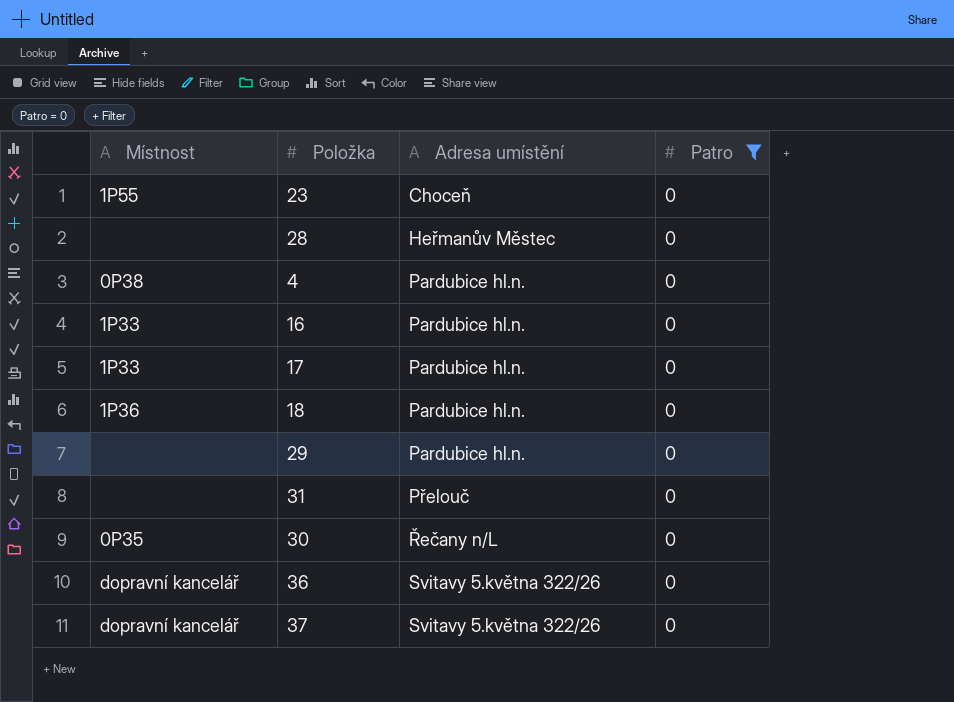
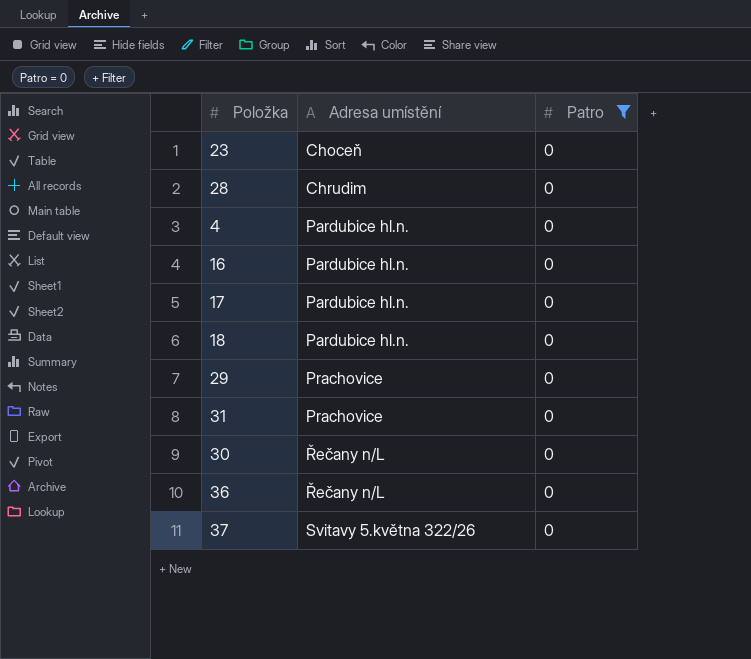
column Místnost | position: 1 -> none
28 | Adresa umístění: Heřmanův Městec -> Chrudim
29 | Adresa umístění: Pardubice hl.n. -> Prachovice
31 | Adresa umístění: Přelouč -> Prachovice
36 | Adresa umístění: Svitavy 5.května 322/26 -> Řečany n/L

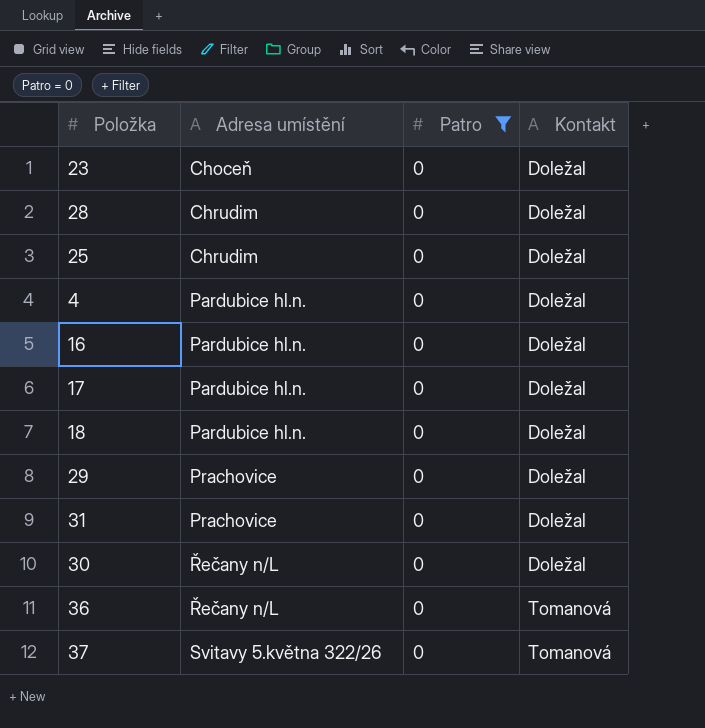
column Kontakt | position: none -> 4
row 25: none -> Chrudim | 0 | Doležal

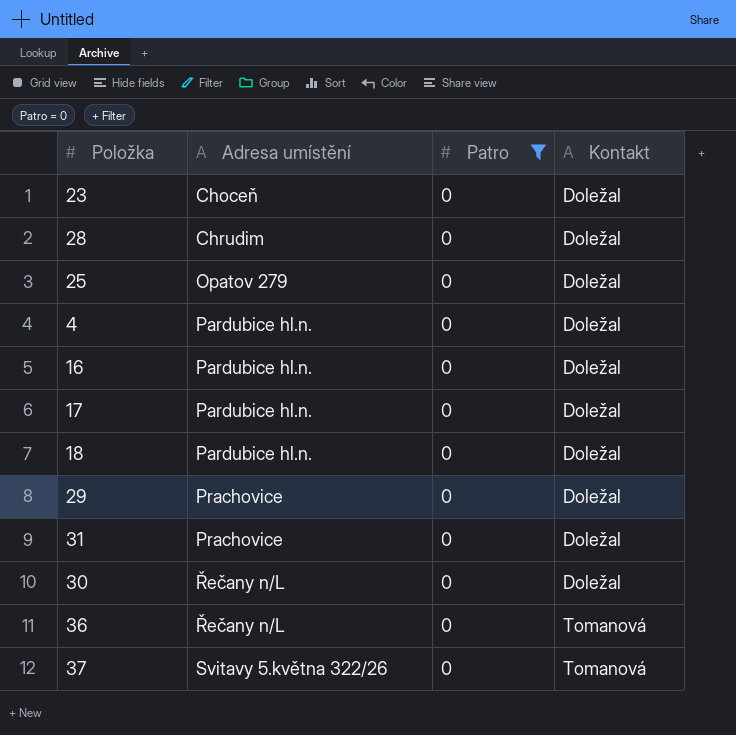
25 | Adresa umístění: Chrudim -> Opatov 279

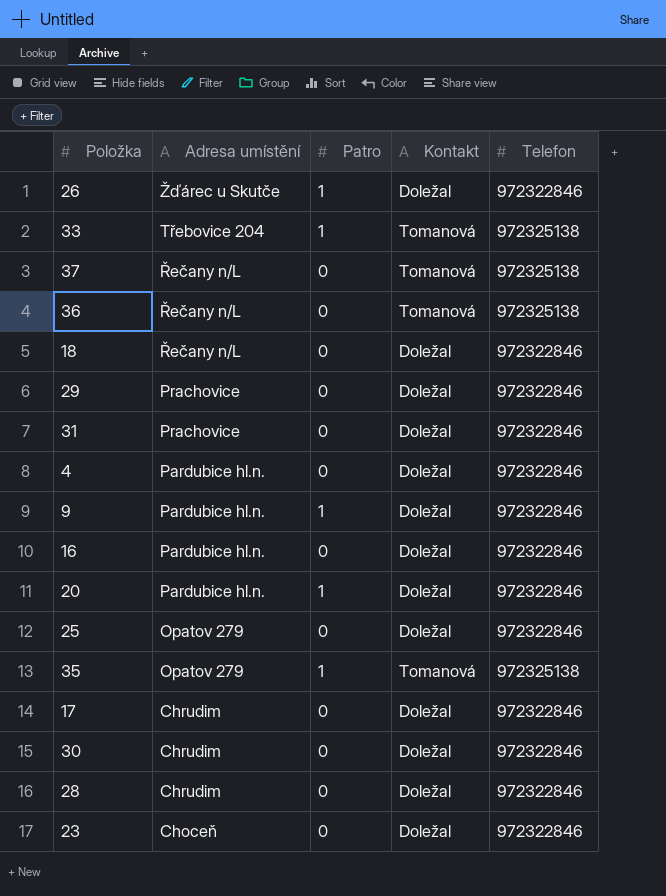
filter: Patro = 0 -> none
row order: Adresa umístění ascending -> Adresa umístění descending
column Telefon | position: none -> 5
37 | Adresa umístění: Svitavy 5.května 322/26 -> Řečany n/L
18 | Adresa umístění: Pardubice hl.n. -> Řečany n/L
17 | Adresa umístění: Pardubice hl.n. -> Chrudim
30 | Adresa umístění: Řečany n/L -> Chrudim

